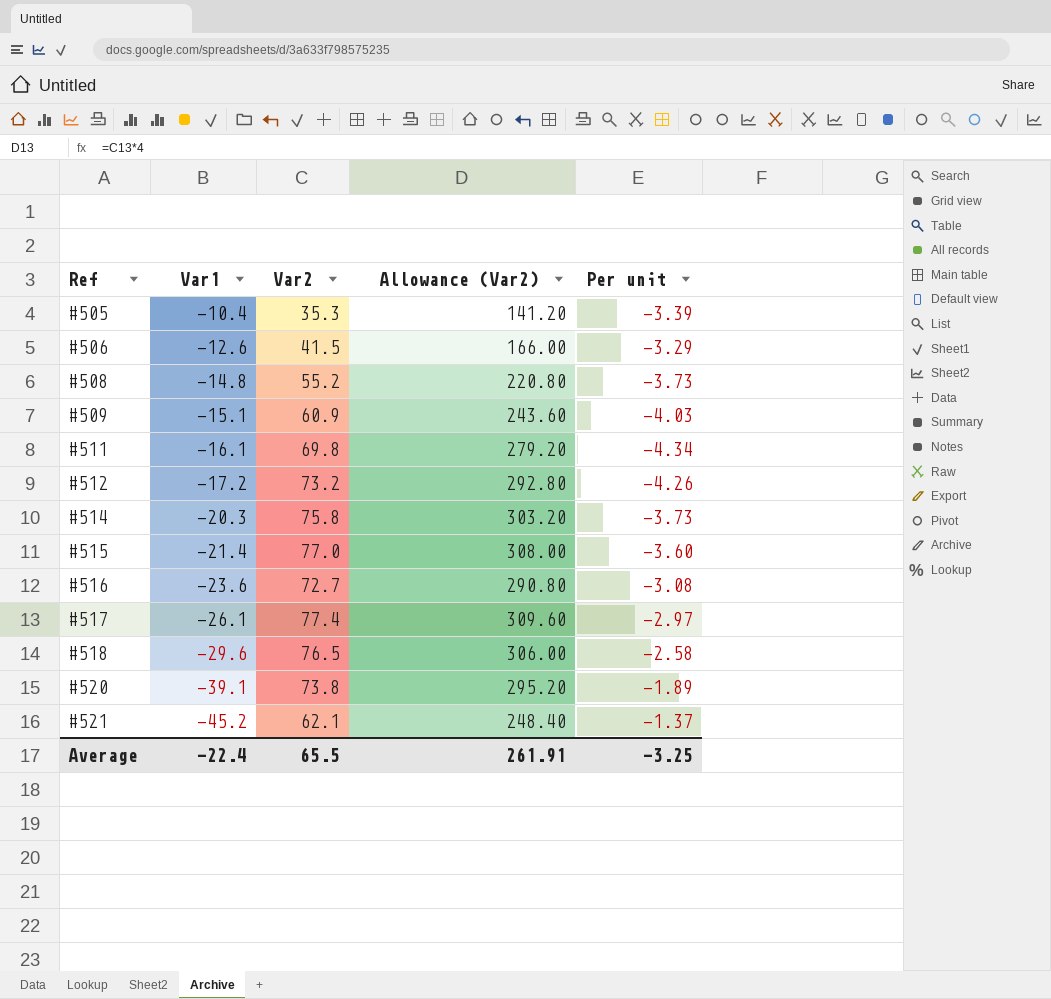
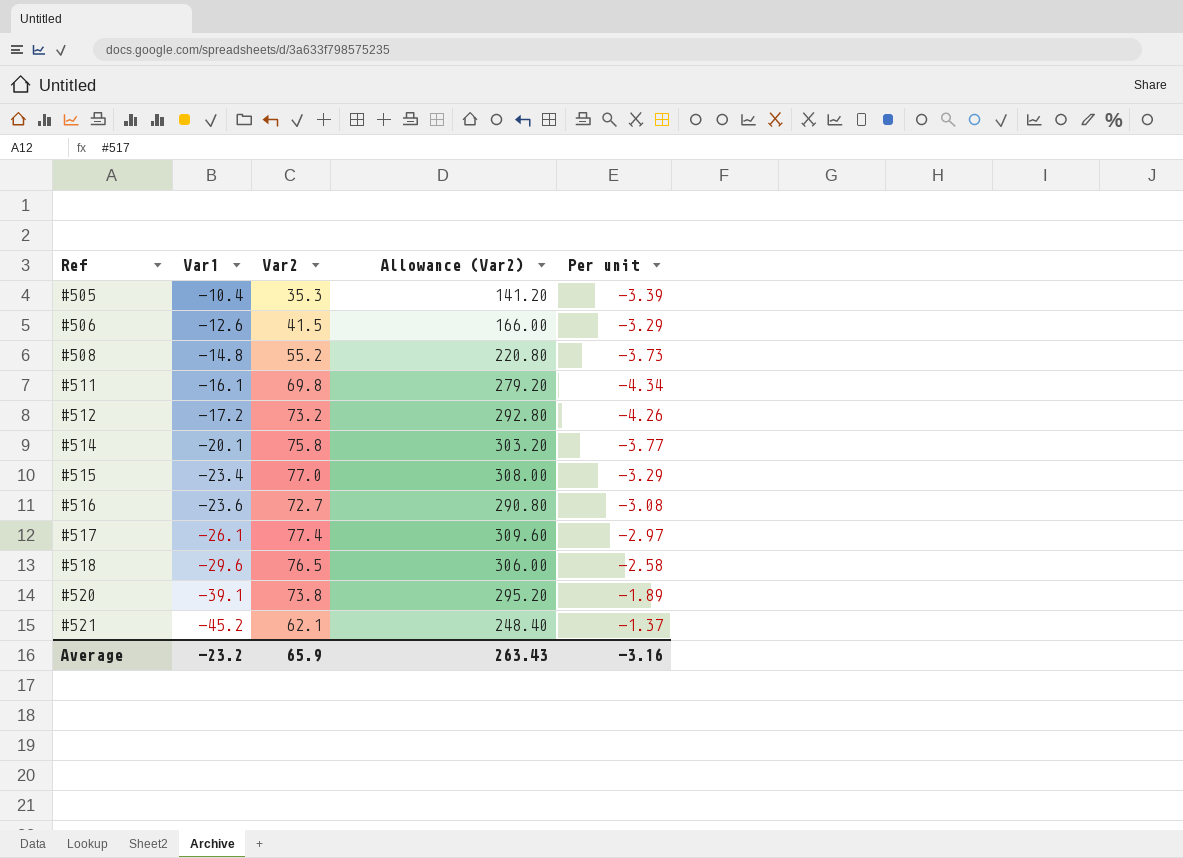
row #509: -15.1 | 60.9 | 243.60 | -4.03 -> none
#514 | Var1: -20.3 -> -20.1
#514 | Per unit: -3.73 -> -3.77
#515 | Var1: -21.4 -> -23.4
#515 | Per unit: -3.60 -> -3.29
Average | Var1: -22.4 -> -23.2
Average | Var2: 65.5 -> 65.9
Average | Allowance (Var2): 261.91 -> 263.43
Average | Per unit: -3.25 -> -3.16

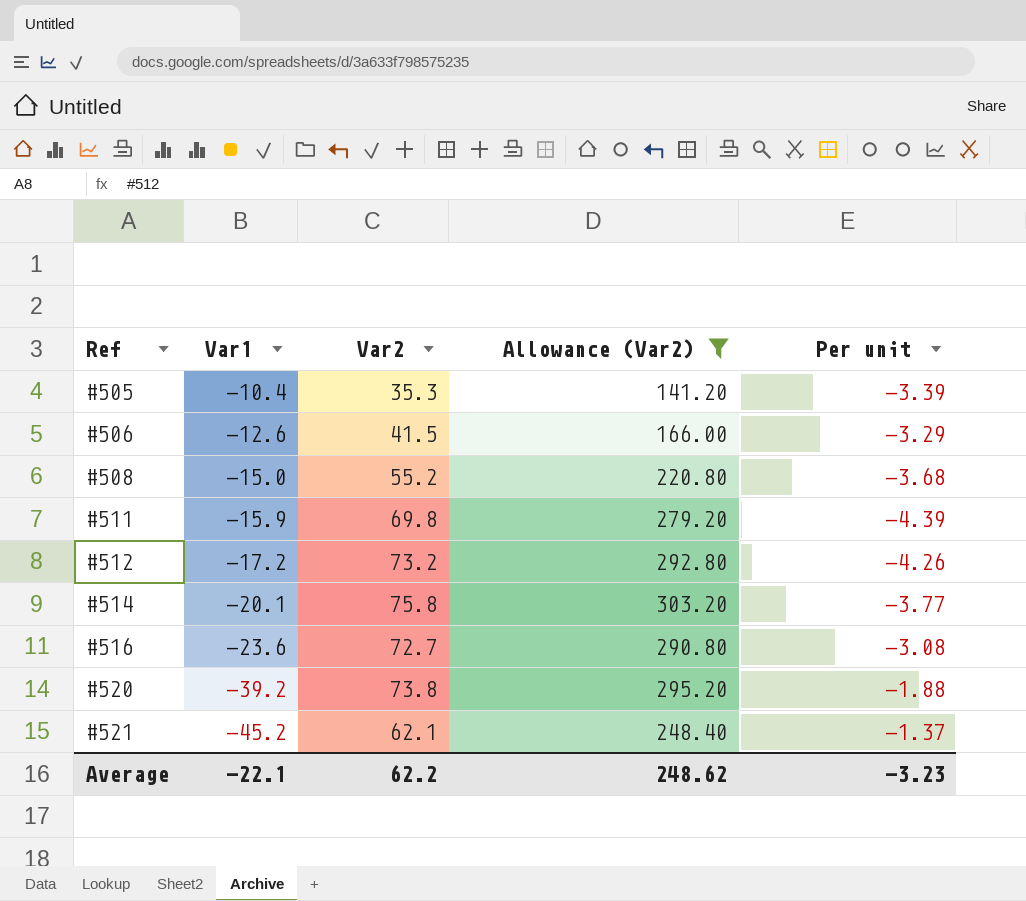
filter: none -> Allowance (Var2) <= 303.20
#508 | Var1: -14.8 -> -15.0
#508 | Per unit: -3.73 -> -3.68
#511 | Var1: -16.1 -> -15.9
#511 | Per unit: -4.34 -> -4.39
#520 | Var1: -39.1 -> -39.2
#520 | Per unit: -1.89 -> -1.88
Average | Var1: -23.2 -> -22.1
Average | Var2: 65.9 -> 62.2
Average | Allowance (Var2): 263.43 -> 248.62
Average | Per unit: -3.16 -> -3.23

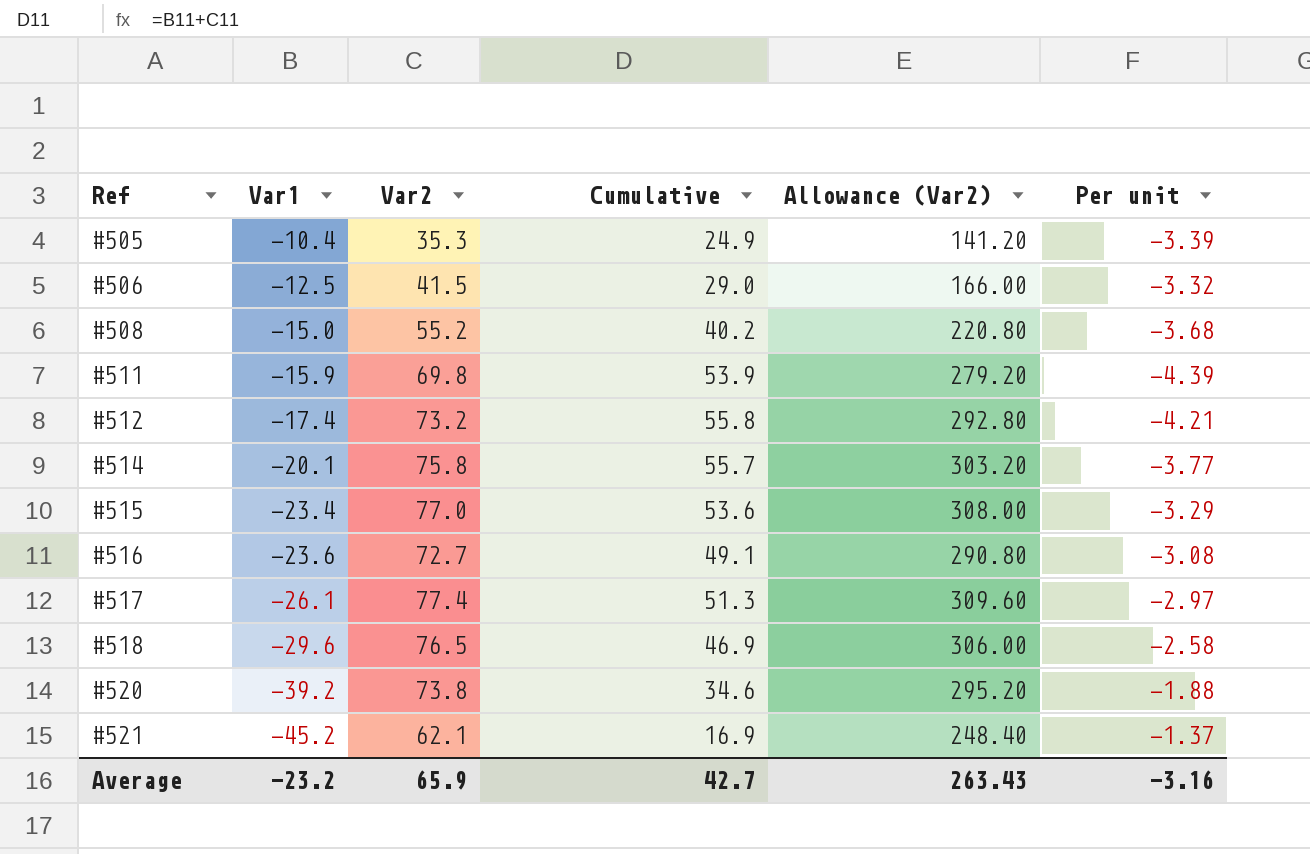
filter: Allowance (Var2) <= 303.20 -> none
column Cumulative | formula: none -> [Var1] + [Var2]
#506 | Var1: -12.6 -> -12.5
#506 | Per unit: -3.29 -> -3.32
#512 | Var1: -17.2 -> -17.4
#512 | Per unit: -4.26 -> -4.21
Average | Var1: -22.1 -> -23.2
Average | Var2: 62.2 -> 65.9
Average | Allowance (Var2): 248.62 -> 263.43
Average | Per unit: -3.23 -> -3.16

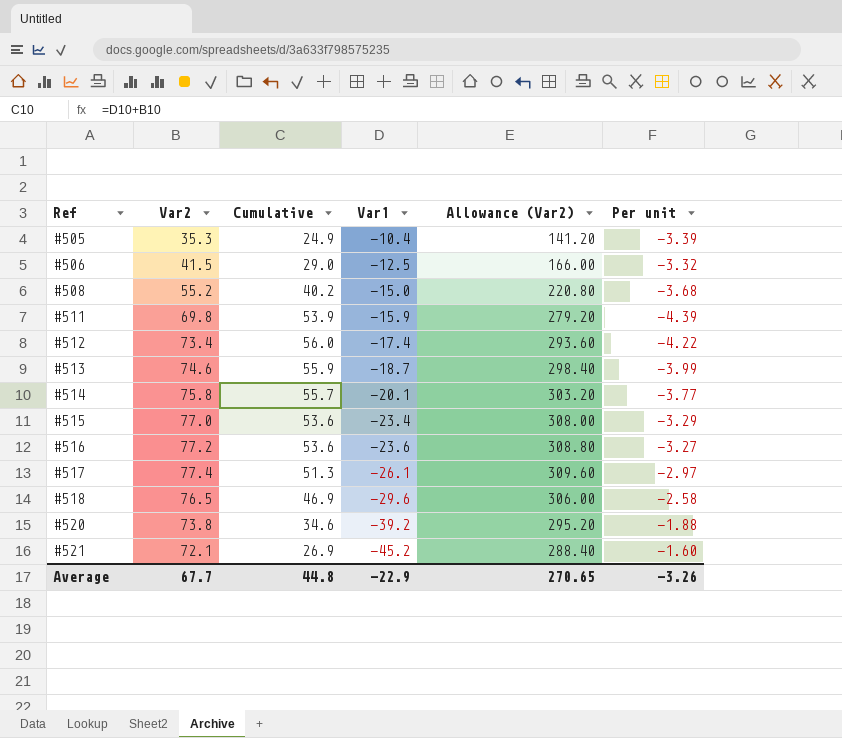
column Var1 | position: 2 -> 4
#512 | Var2: 73.2 -> 73.4
#512 | Cumulative: 55.8 -> 56.0
#512 | Allowance (Var2): 292.80 -> 293.60
#512 | Per unit: -4.21 -> -4.22
row #513: none -> 74.6 | 55.9 | -18.7 | 298.40 | -3.99
#516 | Var2: 72.7 -> 77.2
#516 | Cumulative: 49.1 -> 53.6
#516 | Allowance (Var2): 290.80 -> 308.80
#516 | Per unit: -3.08 -> -3.27
#521 | Var2: 62.1 -> 72.1
#521 | Cumulative: 16.9 -> 26.9
#521 | Allowance (Var2): 248.40 -> 288.40
#521 | Per unit: -1.37 -> -1.60
Average | Var2: 65.9 -> 67.7
Average | Cumulative: 42.7 -> 44.8
Average | Var1: -23.2 -> -22.9
Average | Allowance (Var2): 263.43 -> 270.65
Average | Per unit: -3.16 -> -3.26

